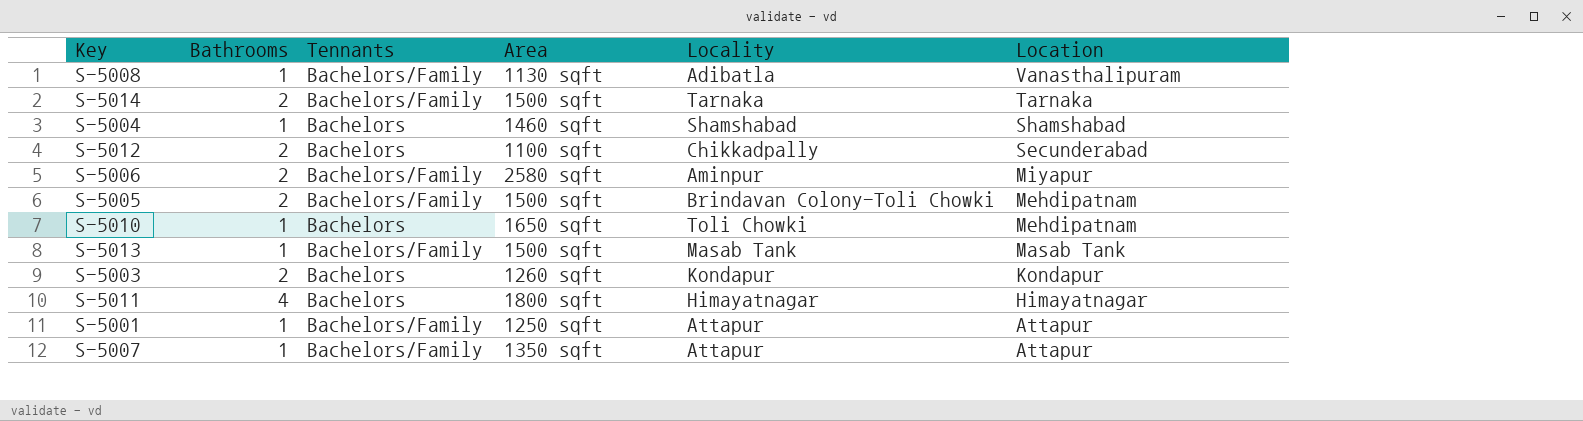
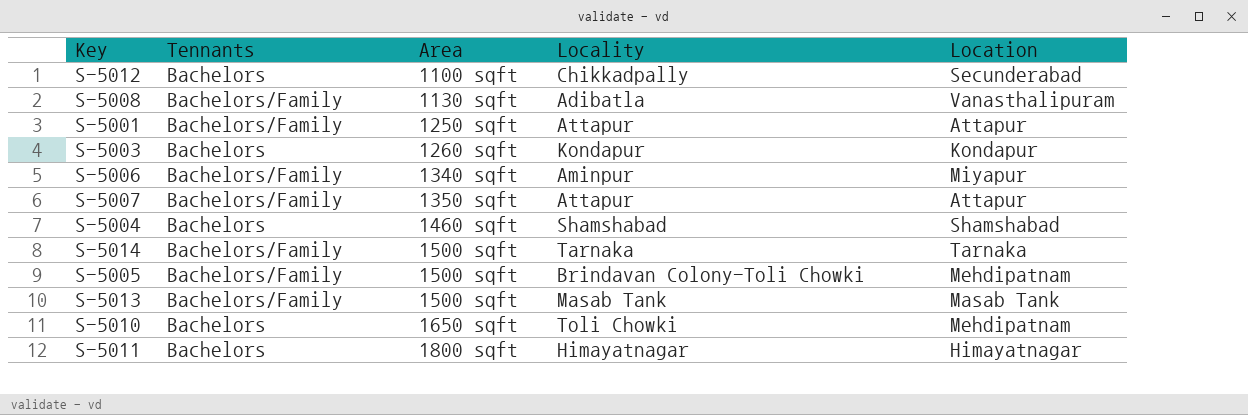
row order: Location descending -> Area ascending
column Bathrooms | position: 2 -> none
S-5006 | Area: 2580 sqft -> 1340 sqft

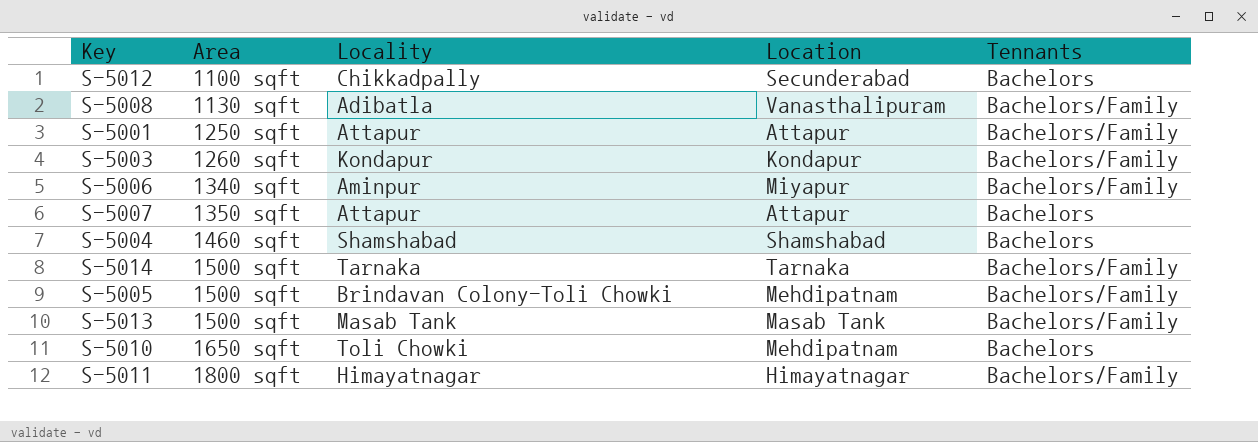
column Tennants | position: 2 -> 5
S-5003 | Tennants: Bachelors -> Bachelors/Family
S-5007 | Tennants: Bachelors/Family -> Bachelors
S-5011 | Tennants: Bachelors -> Bachelors/Family

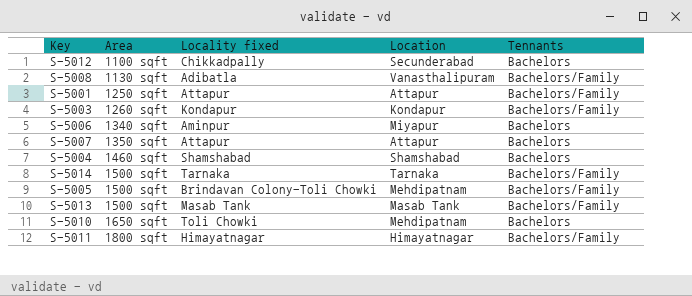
column name: Locality -> Locality fixed
S-5006 | Tennants: Bachelors/Family -> Bachelors

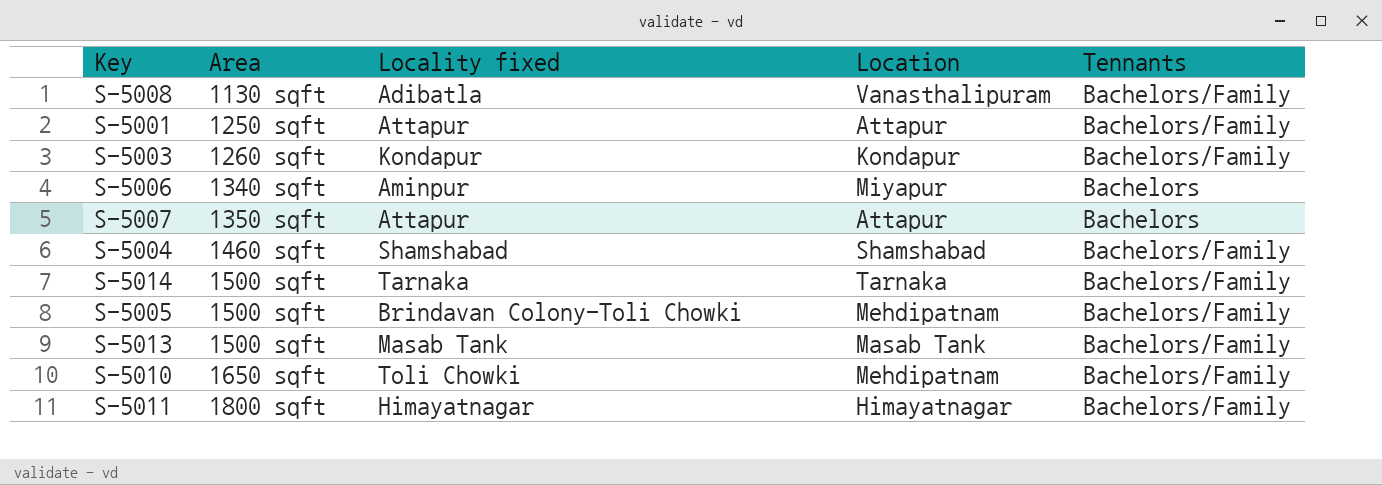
row S-5012: 1100 sqft | Chikkadpally | Secunderabad | Bachelors -> none
S-5004 | Tennants: Bachelors -> Bachelors/Family
S-5010 | Tennants: Bachelors -> Bachelors/Family

